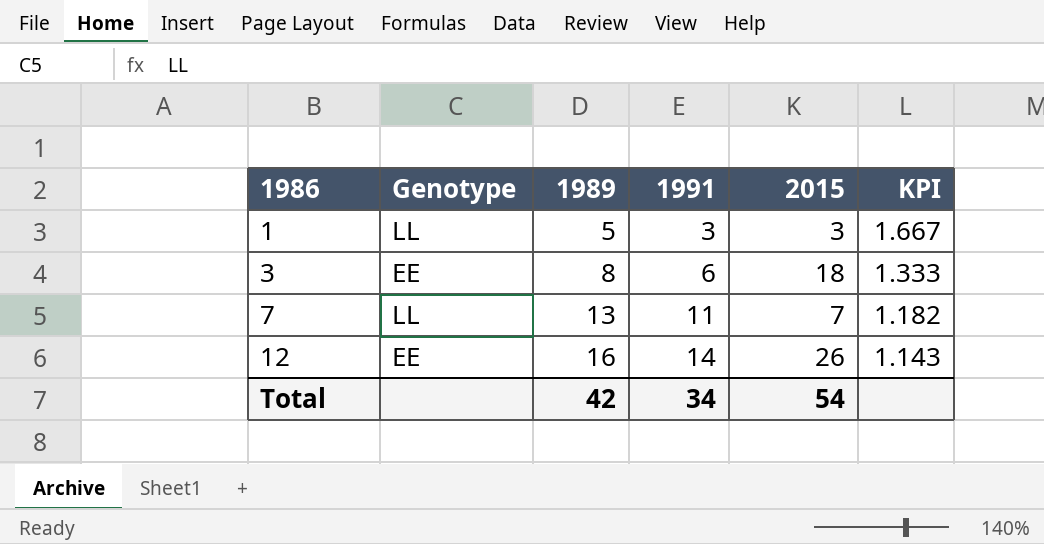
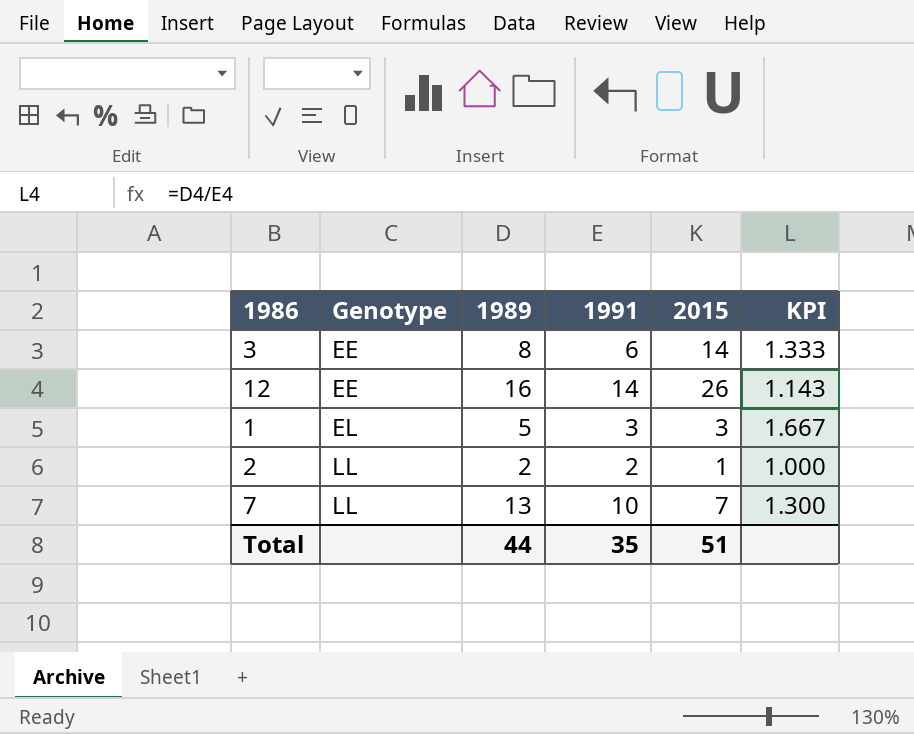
row order: 1986 ascending -> Genotype ascending
3 | 2015: 18 -> 14
1 | Genotype: LL -> EL
row 2: none -> LL | 2 | 2 | 1 | 1.000
7 | 1991: 11 -> 10
7 | KPI: 1.182 -> 1.300
Total | 1989: 42 -> 44
Total | 1991: 34 -> 35
Total | 2015: 54 -> 51

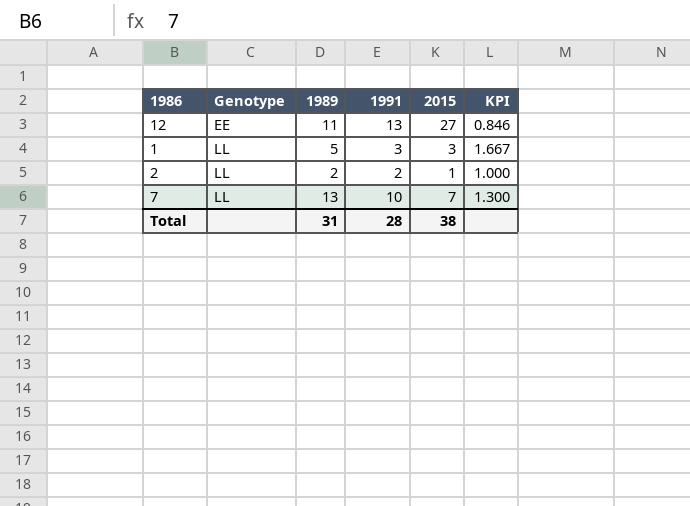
row 3: EE | 8 | 6 | 14 | 1.333 -> none
12 | 1989: 16 -> 11
12 | 1991: 14 -> 13
12 | 2015: 26 -> 27
12 | KPI: 1.143 -> 0.846
1 | Genotype: EL -> LL
Total | 1989: 44 -> 31
Total | 1991: 35 -> 28
Total | 2015: 51 -> 38

